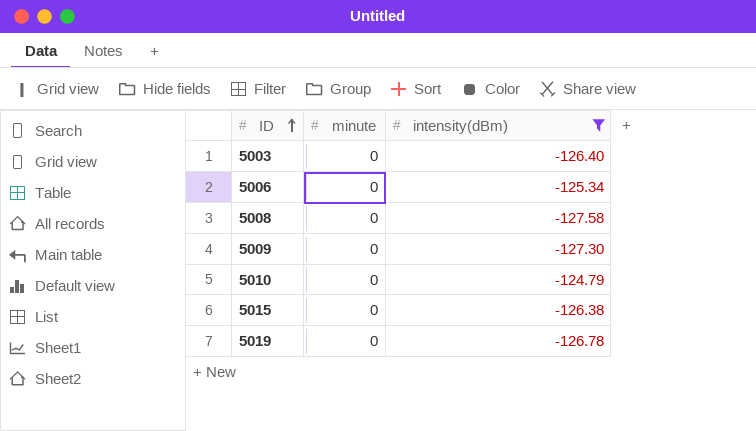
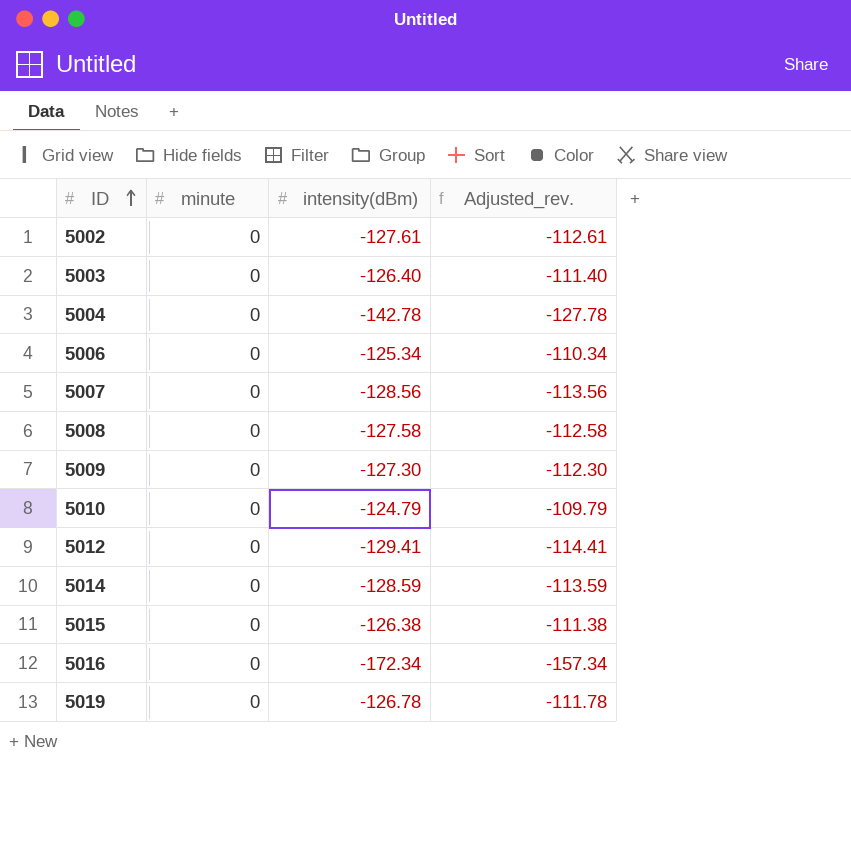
filter: intensity(dBm) >= -127.58 -> none
column Adjusted_rev. | formula: none -> [intensity(dBm)] + 15

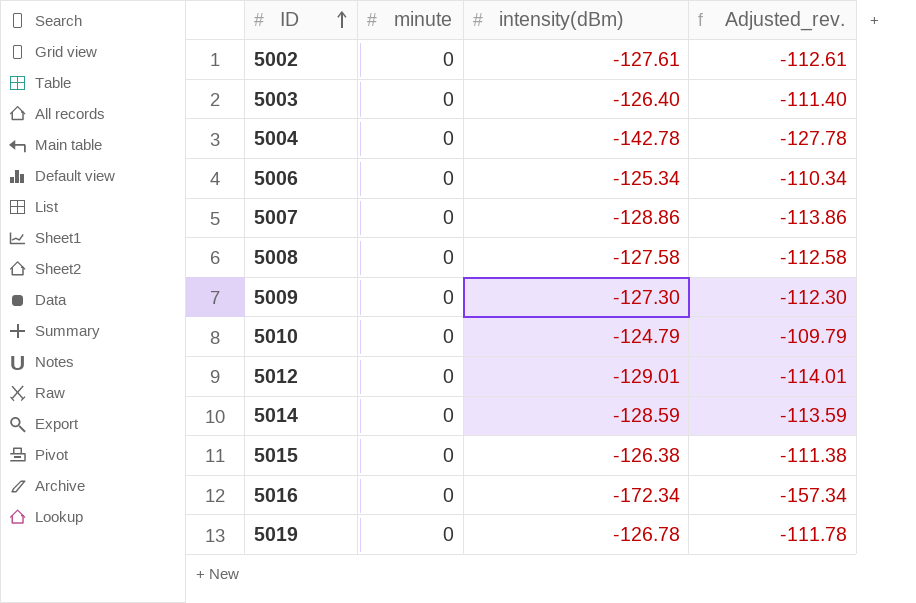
5007 | intensity(dBm): -128.56 -> -128.86
5007 | Adjusted_rev.: -113.56 -> -113.86
5012 | intensity(dBm): -129.41 -> -129.01
5012 | Adjusted_rev.: -114.41 -> -114.01

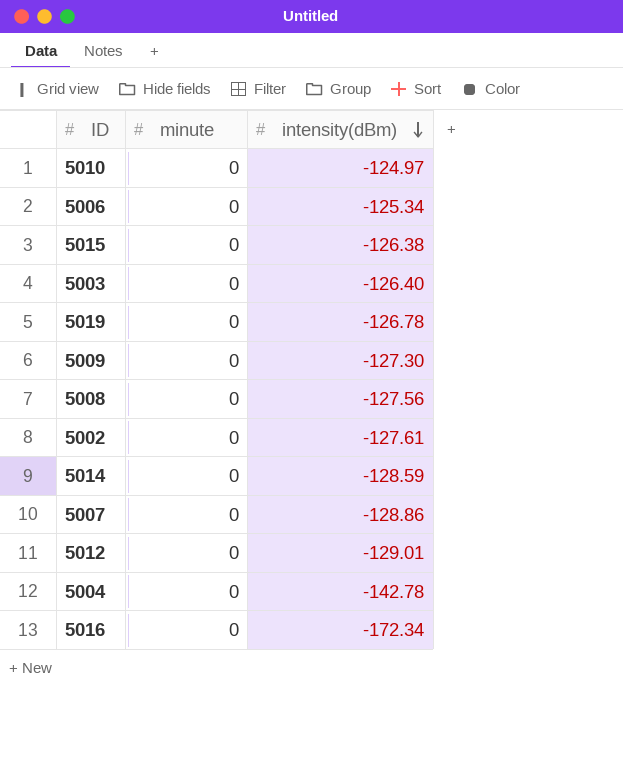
row order: ID ascending -> intensity(dBm) descending
column Adjusted_rev. | formula: [intensity(dBm)] + 15 -> none
5010 | intensity(dBm): -124.79 -> -124.97
5008 | intensity(dBm): -127.58 -> -127.56

